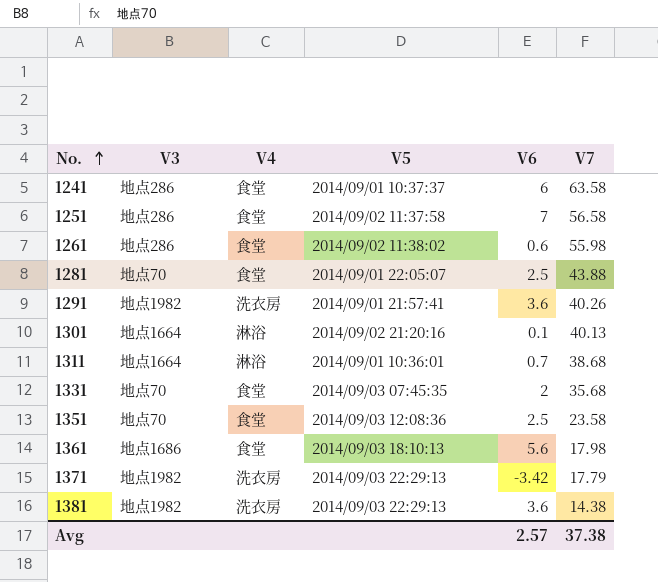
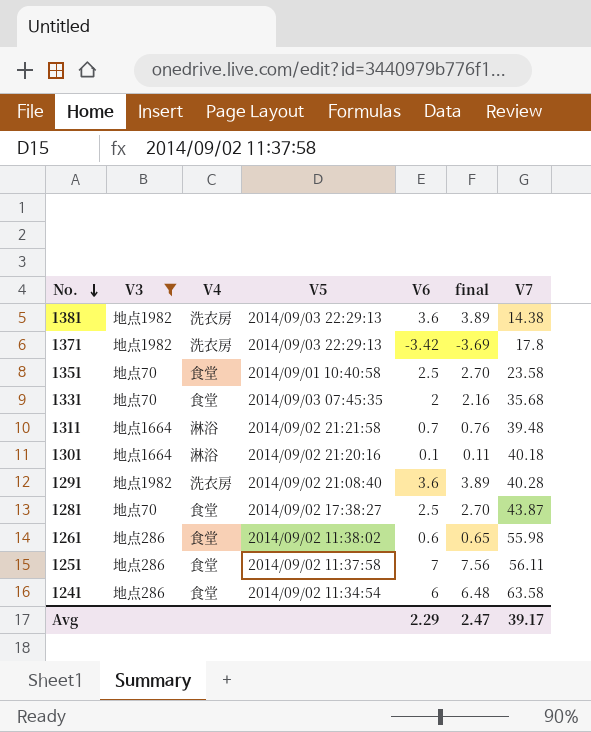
filter: none -> V3 != 地点1686
row order: No. ascending -> No. descending
column final | formula: none -> [V6] * 1.08
1371 | V7: 17.79 -> 17.8
1351 | V5: 2014/09/03 12:08:36 -> 2014/09/01 10:40:58
1311 | V5: 2014/09/01 10:36:01 -> 2014/09/02 21:21:58
1311 | V7: 38.68 -> 39.48
1301 | V7: 40.13 -> 40.18
1291 | V5: 2014/09/01 21:57:41 -> 2014/09/02 21:08:40
1291 | V7: 40.26 -> 40.28
1281 | V5: 2014/09/01 22:05:07 -> 2014/09/02 17:38:27
1281 | V7: 43.88 -> 43.87
1251 | V7: 56.58 -> 56.11
1241 | V5: 2014/09/01 10:37:37 -> 2014/09/02 11:34:54
Avg | V6: 2.57 -> 2.29
Avg | V7: 37.38 -> 39.17

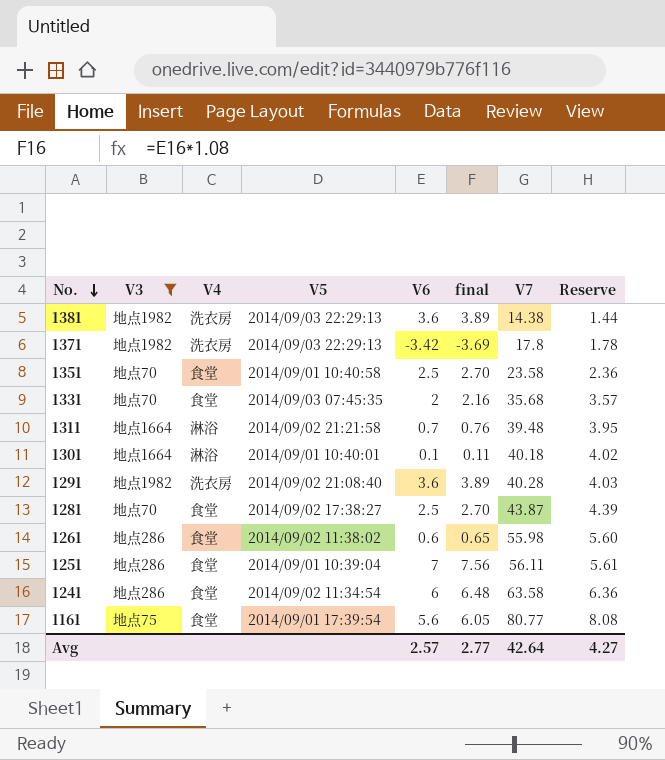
column Reserve | formula: none -> [V7] * 0.1
1301 | V5: 2014/09/02 21:20:16 -> 2014/09/01 10:40:01
1251 | V5: 2014/09/02 11:37:58 -> 2014/09/01 10:39:04
row 1161: none -> 地点75 | 食堂 | 2014/09/01 17:39:54 | 5.6 | 6.05 | 80.77 | 8.08
Avg | V6: 2.29 -> 2.57
Avg | final: 2.47 -> 2.77
Avg | V7: 39.17 -> 42.64

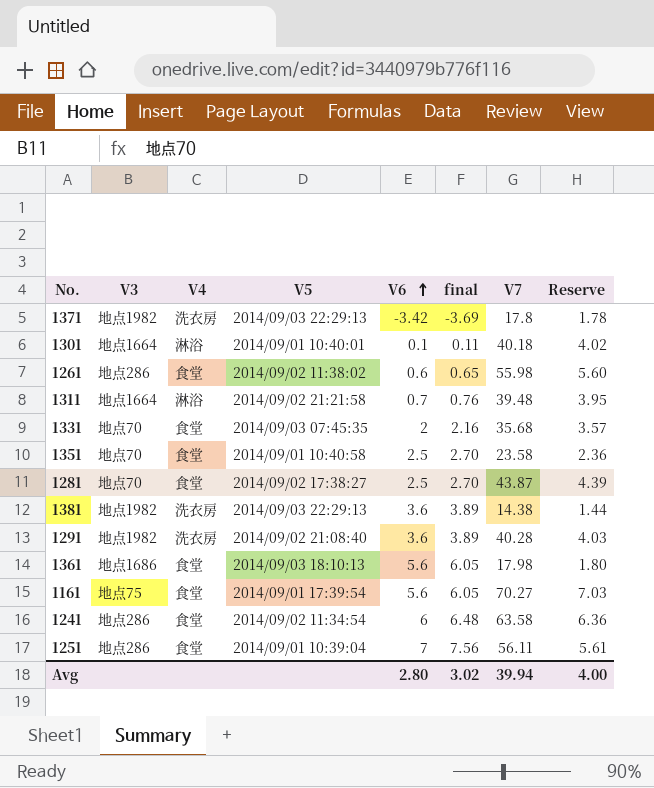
filter: V3 != 地点1686 -> none
row order: No. descending -> V6 ascending
1161 | V7: 80.77 -> 70.27
1161 | Reserve: 8.08 -> 7.03
Avg | V6: 2.57 -> 2.80
Avg | final: 2.77 -> 3.02
Avg | V7: 42.64 -> 39.94
Avg | Reserve: 4.27 -> 4.00

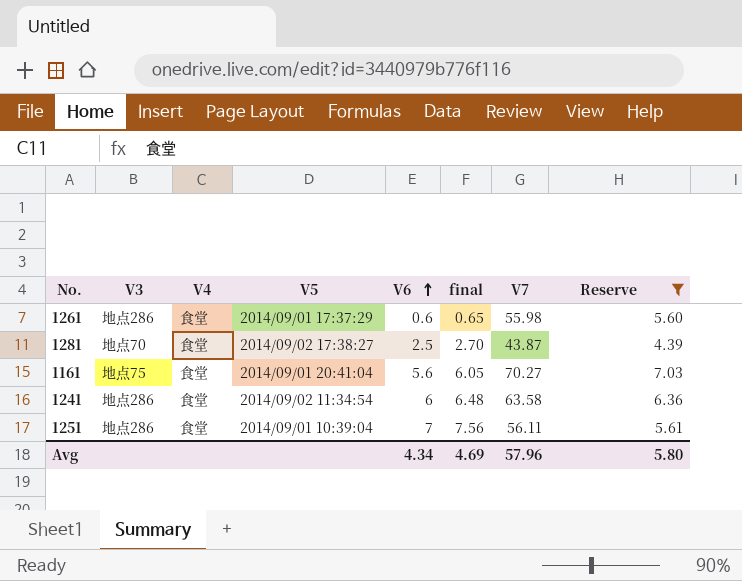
filter: none -> Reserve >= 4.39
1261 | V5: 2014/09/02 11:38:02 -> 2014/09/01 17:37:29
1161 | V5: 2014/09/01 17:39:54 -> 2014/09/01 20:41:04
Avg | V6: 2.80 -> 4.34
Avg | final: 3.02 -> 4.69
Avg | V7: 39.94 -> 57.96
Avg | Reserve: 4.00 -> 5.80

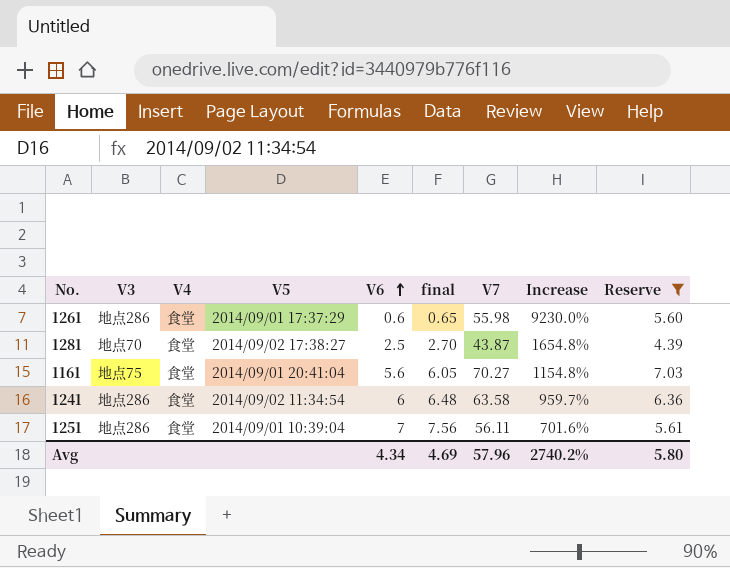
column Increase | formula: none -> ([V7] - [V6]) / [V6]

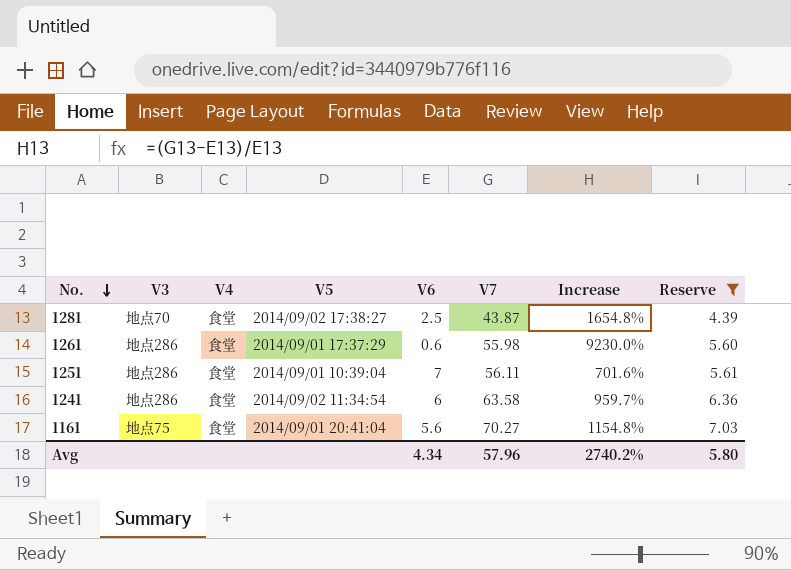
row order: V6 ascending -> No. descending
column final | formula: [V6] * 1.08 -> none

